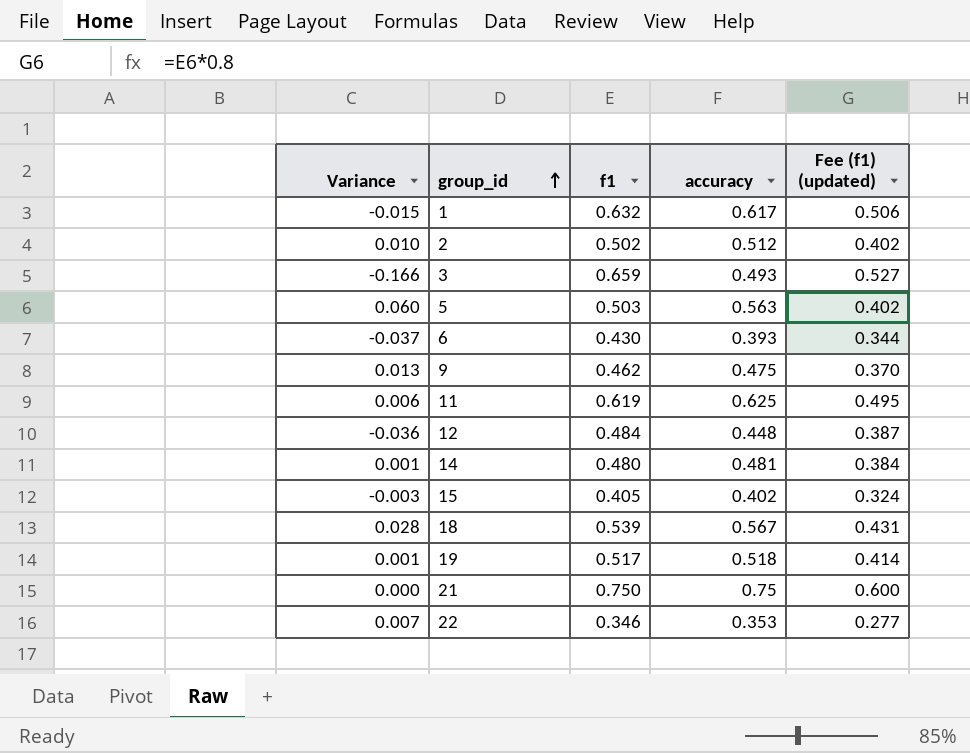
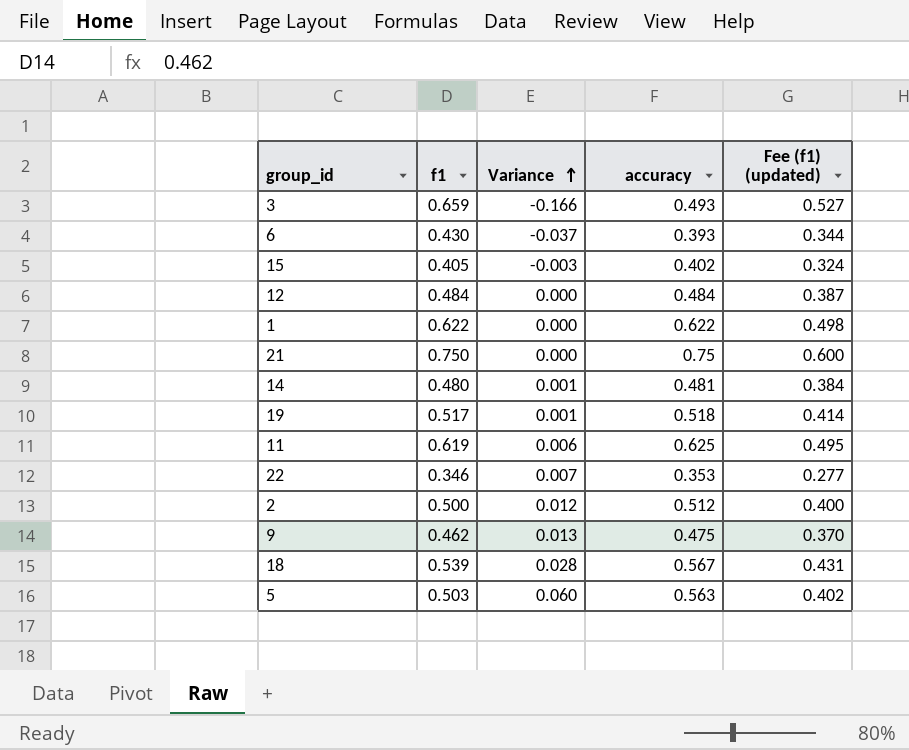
row order: group_id ascending -> Variance ascending
column Variance | position: 1 -> 3
12 | Variance: -0.036 -> 0.000
12 | accuracy: 0.448 -> 0.484
1 | f1: 0.632 -> 0.622
1 | Variance: -0.015 -> 0.000
1 | accuracy: 0.617 -> 0.622
1 | Fee (f1) (updated): 0.506 -> 0.498
2 | f1: 0.502 -> 0.500
2 | Variance: 0.010 -> 0.012
2 | Fee (f1) (updated): 0.402 -> 0.400

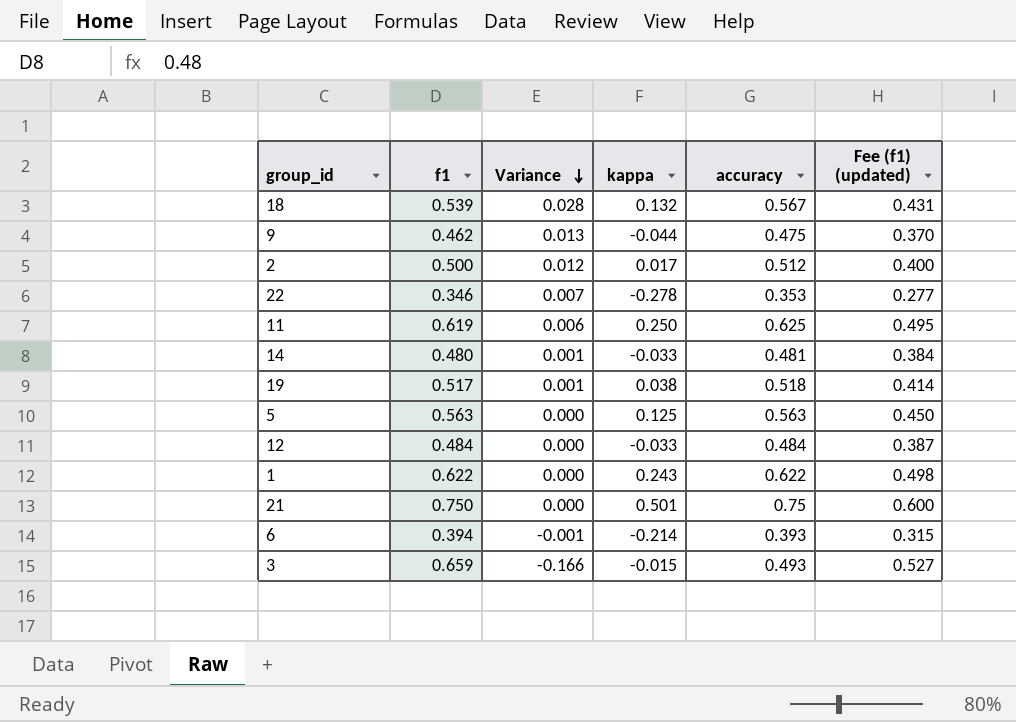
row order: Variance ascending -> Variance descending
column kappa | position: none -> 4
row 15: 0.405 | -0.003 | 0.402 | 0.324 -> none
5 | f1: 0.503 -> 0.563
5 | Variance: 0.060 -> 0.000
5 | Fee (f1) (updated): 0.402 -> 0.450
6 | f1: 0.430 -> 0.394
6 | Variance: -0.037 -> -0.001
6 | Fee (f1) (updated): 0.344 -> 0.315

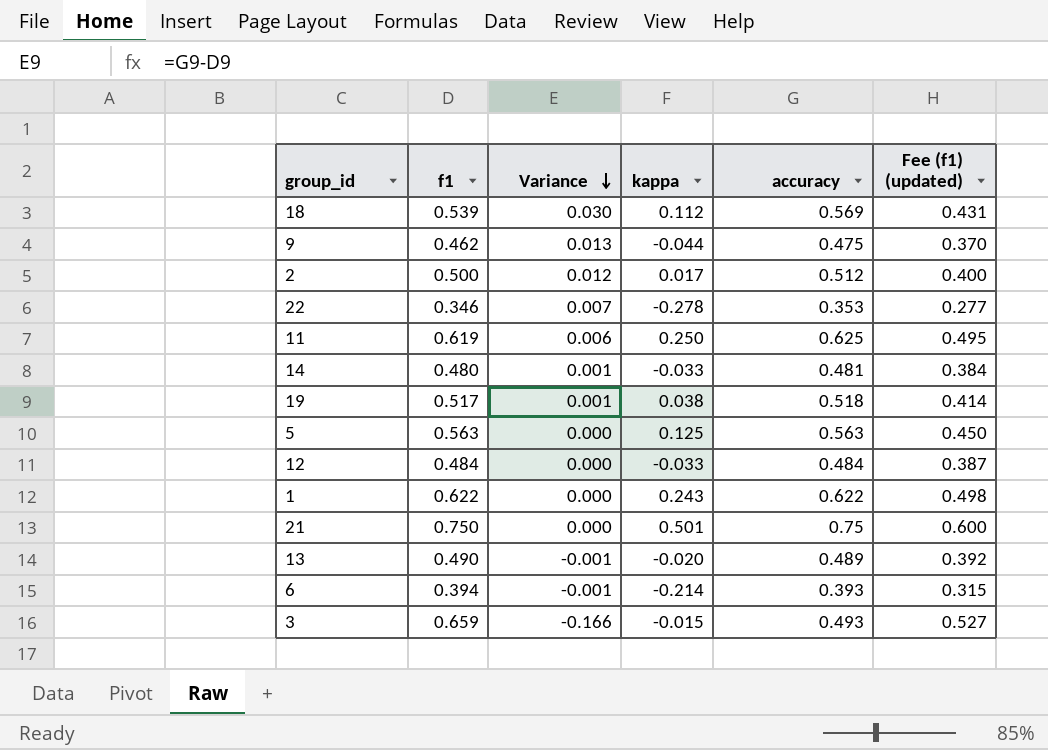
18 | Variance: 0.028 -> 0.030
18 | kappa: 0.132 -> 0.112
18 | accuracy: 0.567 -> 0.569
row 13: none -> 0.490 | -0.001 | -0.020 | 0.489 | 0.392

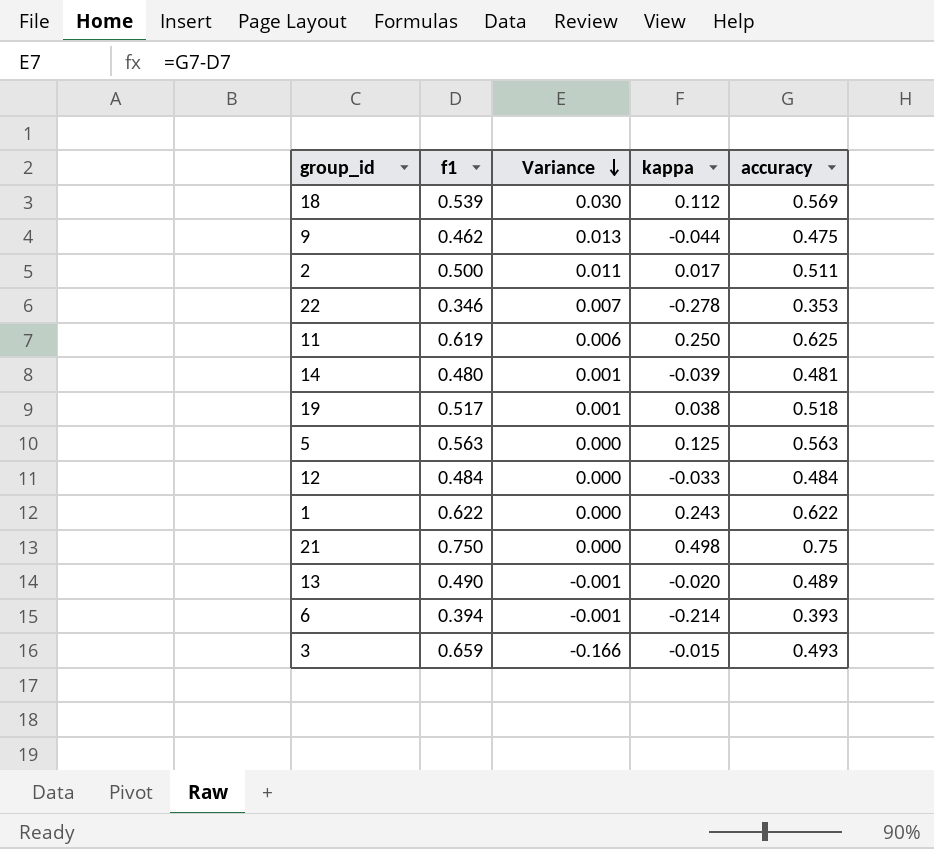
column Fee (f1) (updated) | formula: [f1] * 0.8 -> none
2 | Variance: 0.012 -> 0.011
2 | accuracy: 0.512 -> 0.511
14 | kappa: -0.033 -> -0.039
21 | kappa: 0.501 -> 0.498

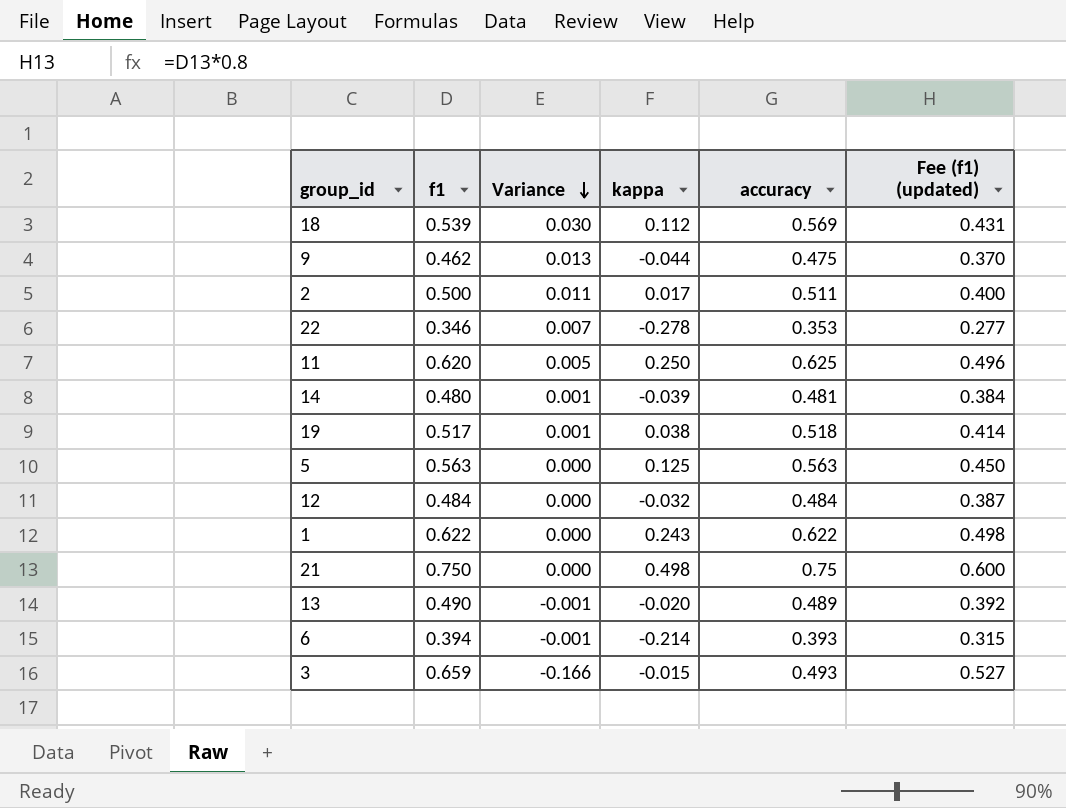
column Fee (f1) (updated) | formula: none -> [f1] * 0.8
11 | f1: 0.619 -> 0.620
11 | Variance: 0.006 -> 0.005
12 | kappa: -0.033 -> -0.032

